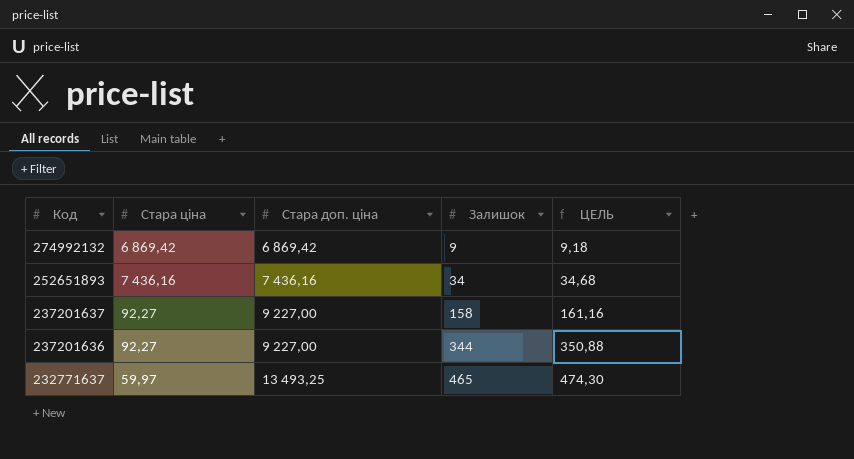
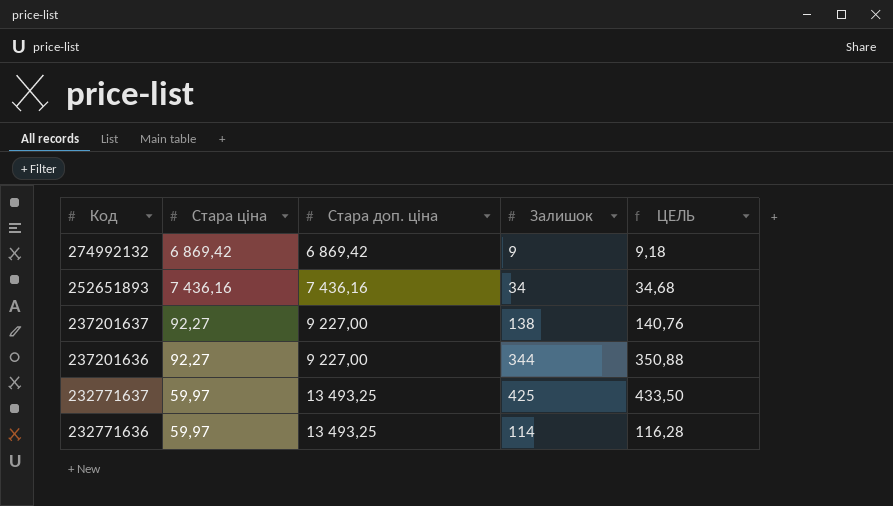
237201637 | Залишок: 158 -> 138
237201637 | ЦЕЛЬ: 161,16 -> 140,76
232771637 | Залишок: 465 -> 425
232771637 | ЦЕЛЬ: 474,30 -> 433,50
row 232771636: none -> 59,97 | 13 493,25 | 114 | 116,28

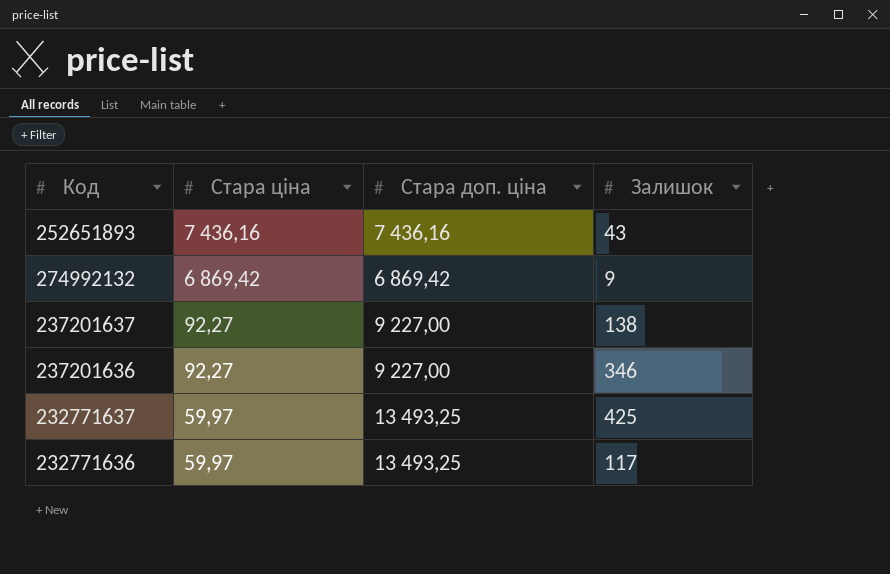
row order: Код descending -> Стара ціна descending
column ЦЕЛЬ | formula: [Залишок] * 1,02 -> none
252651893 | Залишок: 34 -> 43
237201636 | Залишок: 344 -> 346
232771636 | Залишок: 114 -> 117

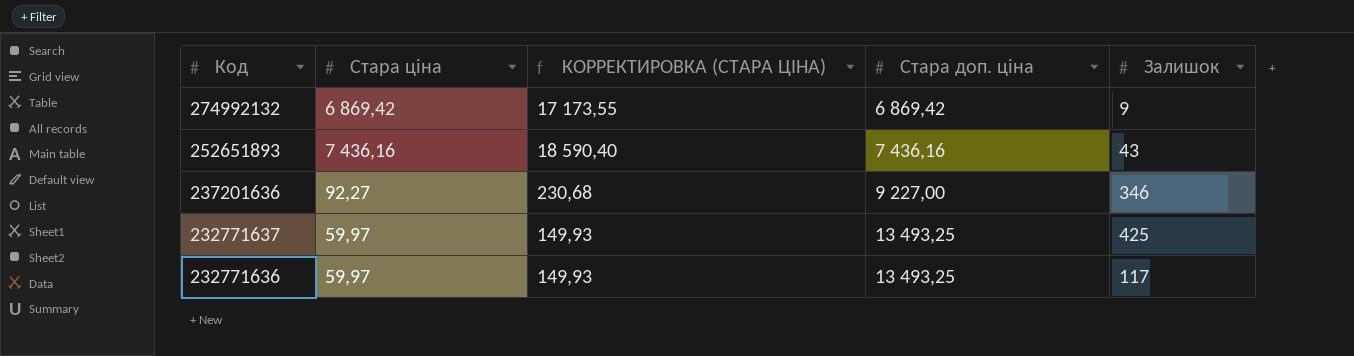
row order: Стара ціна descending -> Код descending
column КОРРЕКТИРОВКА (СТАРА ЦІНА) | formula: none -> [Стара ціна] * 2,5
row 237201637: 92,27 | 9 227,00 | 138 -> none

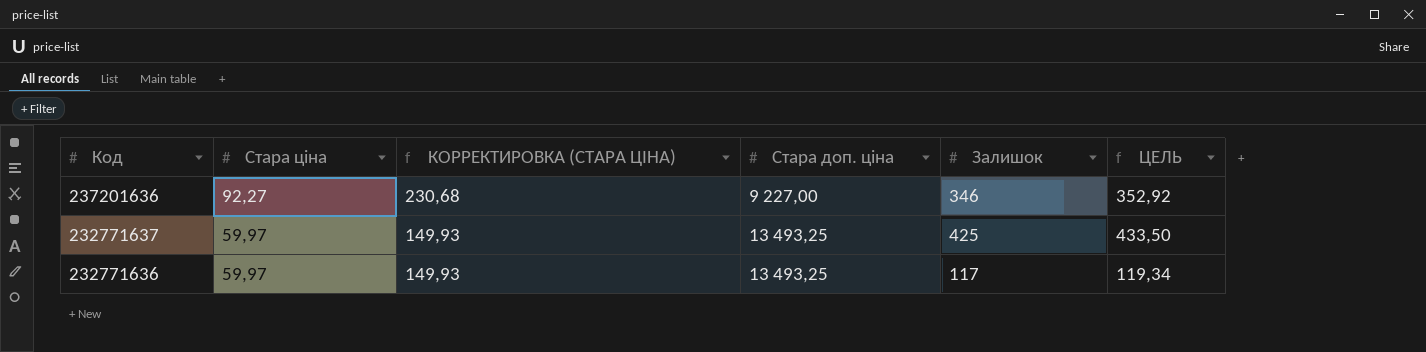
column ЦЕЛЬ | formula: none -> [Залишок] * 1,02
row 274992132: 6 869,42 | 17 173,55 | 6 869,42 | 9 -> none
row 252651893: 7 436,16 | 18 590,40 | 7 436,16 | 43 -> none

